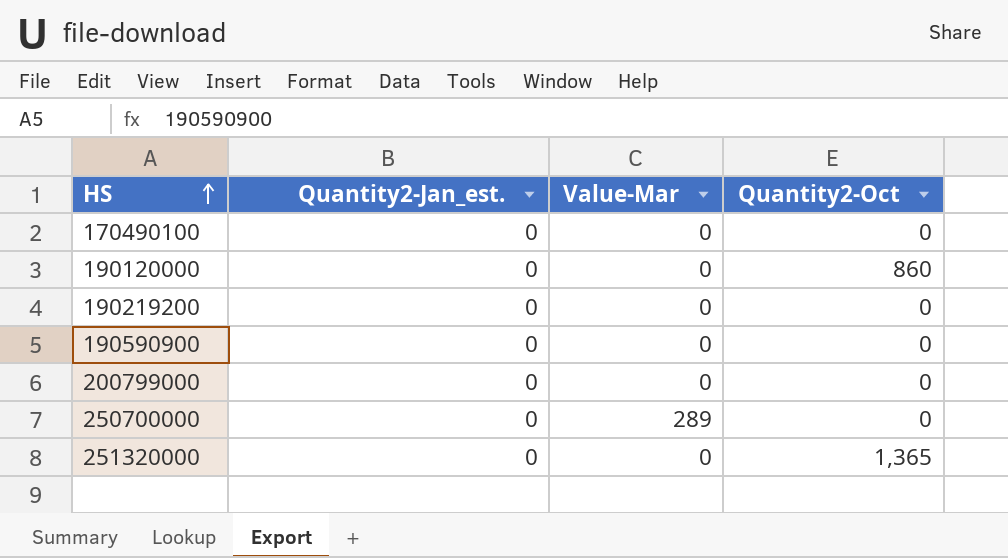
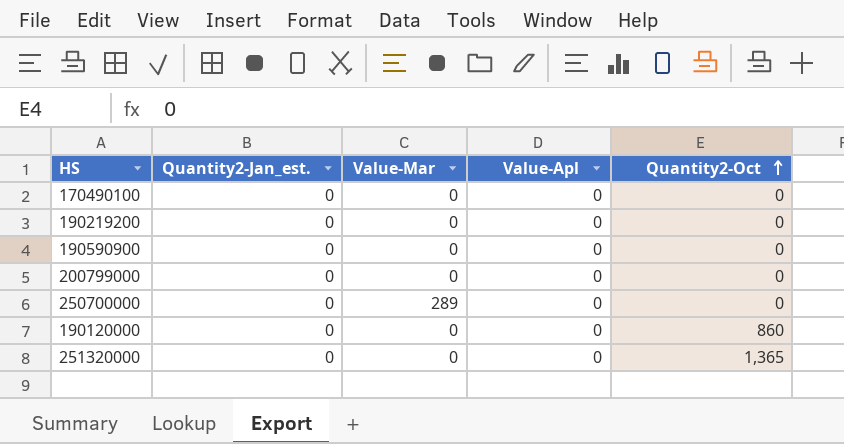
row order: HS ascending -> Quantity2-Oct ascending
column Value-Apl | position: none -> 4

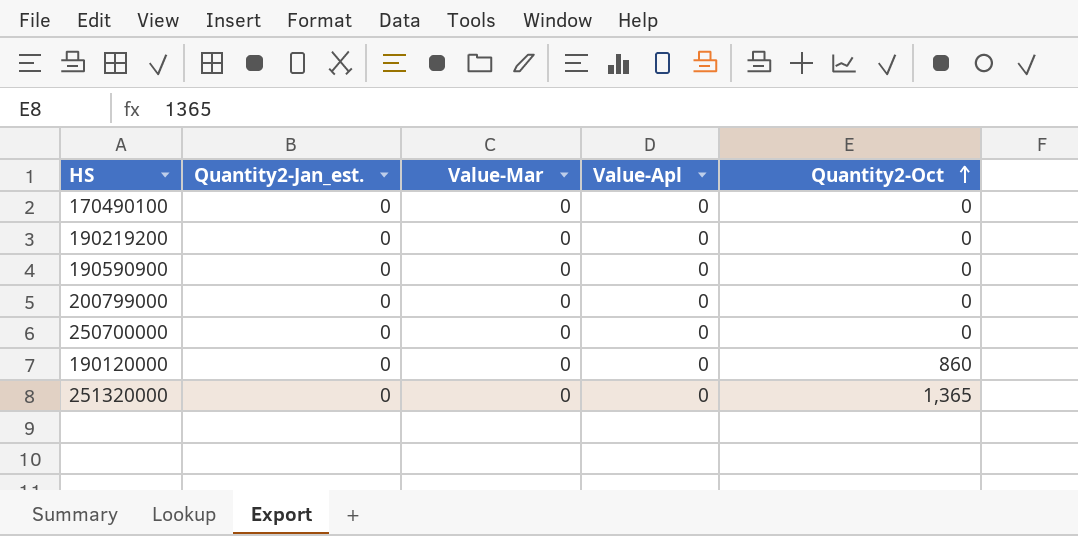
250700000 | Value-Mar: 289 -> 0

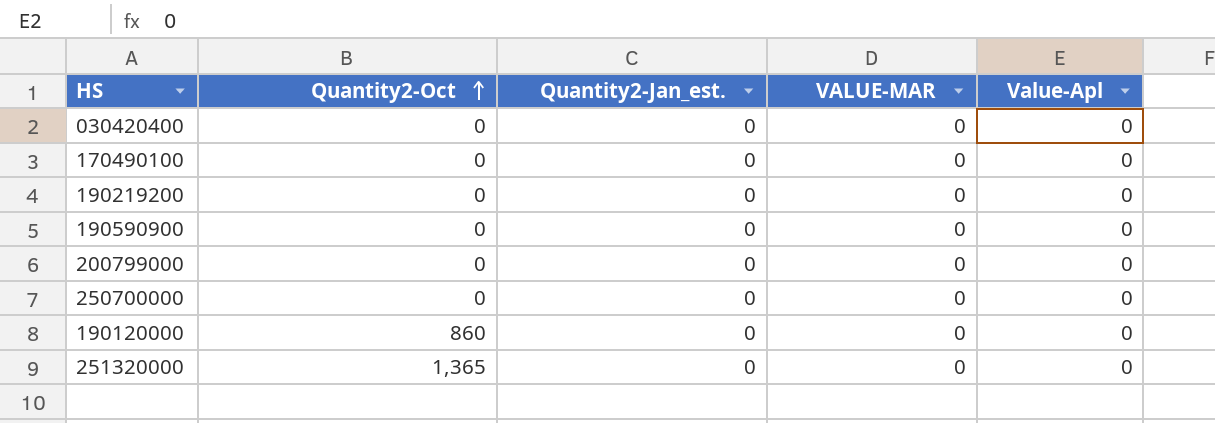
column Quantity2-Oct | position: 5 -> 2
column name: Value-Mar -> VALUE-MAR
row 030420400: none -> 0 | 0 | 0 | 0

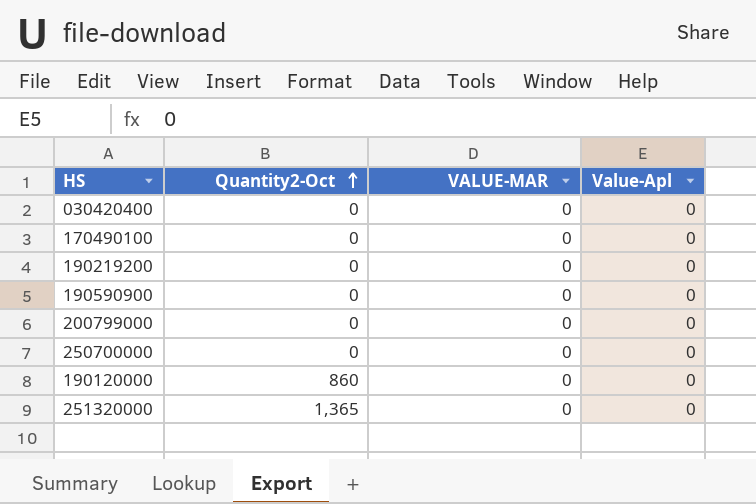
column Quantity2-Jan_est. | position: 3 -> none

